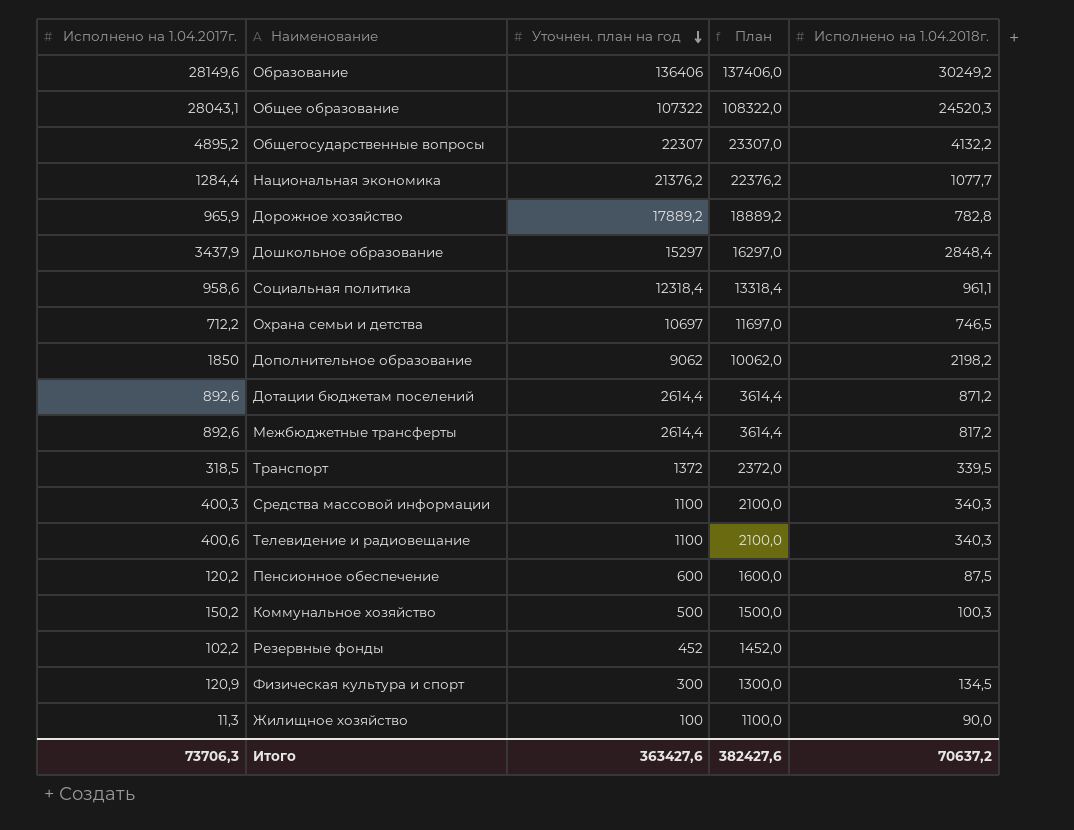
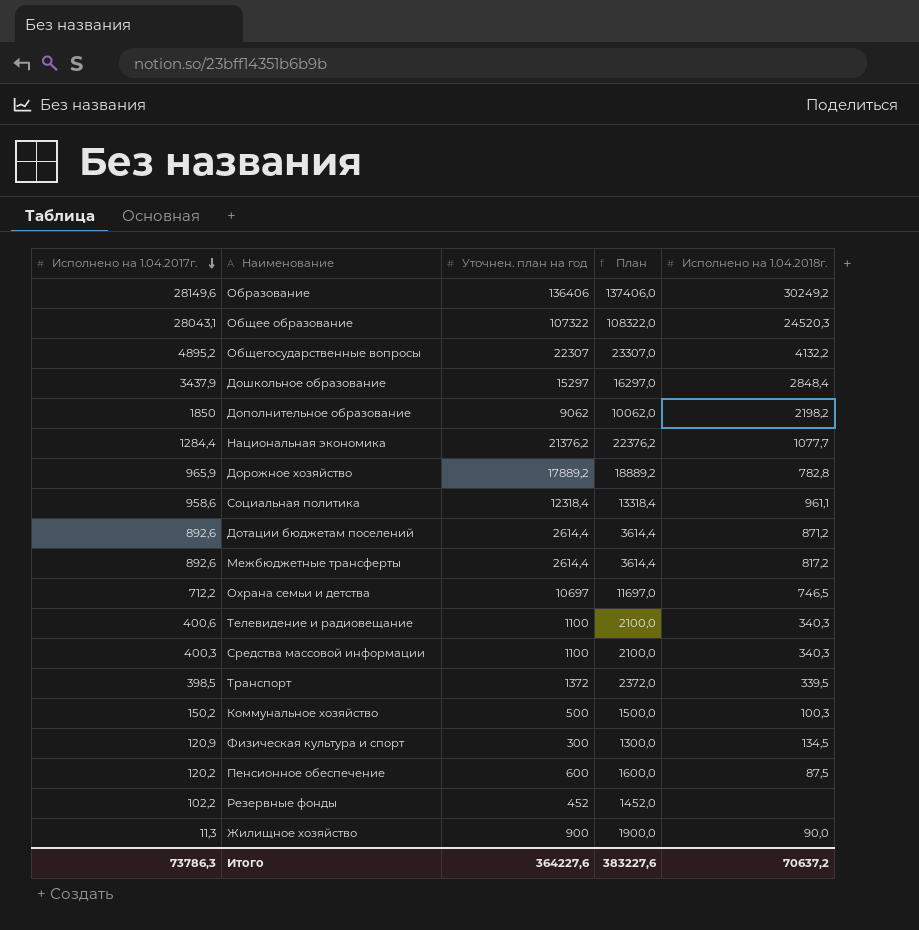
row order: Уточнен. план на год descending -> Исполнено на 1.04.2017г. descending
Транспорт | Исполнено на 1.04.2017г.: 318,5 -> 398,5
Жилищное хозяйство | Уточнен. план на год: 100 -> 900
Жилищное хозяйство | План: 1100,0 -> 1900,0
Итого | Исполнено на 1.04.2017г.: 73706,3 -> 73786,3
Итого | Уточнен. план на год: 363427,6 -> 364227,6
Итого | План: 382427,6 -> 383227,6

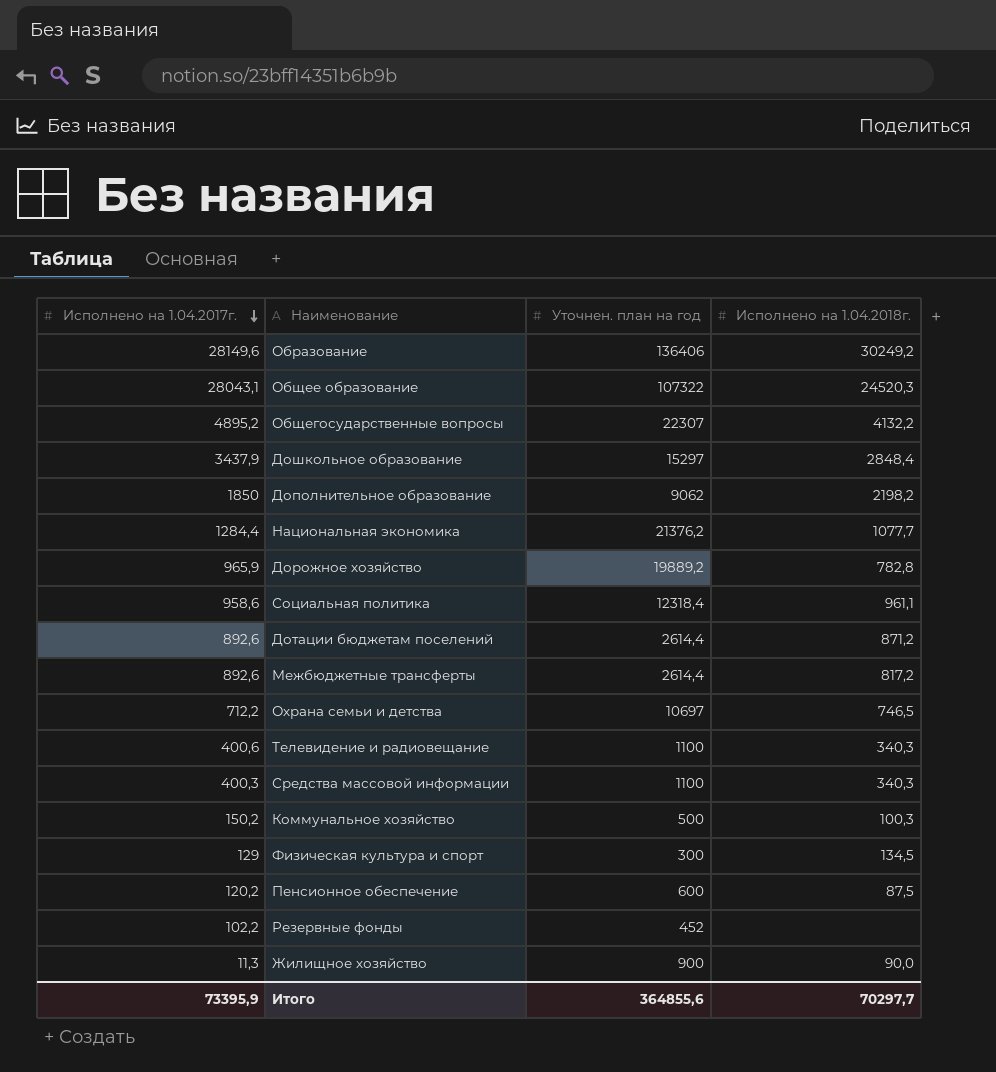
column План | formula: [Уточнен. план на год] + 1000 -> none
row Транспорт: 398,5 | 1372 | 2372,0 | 339,5 -> none
Дорожное хозяйство | Уточнен. план на год: 17889,2 -> 19889,2
Физическая культура и спорт | Исполнено на 1.04.2017г.: 120,9 -> 129
Итого | Исполнено на 1.04.2017г.: 73786,3 -> 73395,9
Итого | Уточнен. план на год: 364227,6 -> 364855,6
Итого | Исполнено на 1.04.2018г.: 70637,2 -> 70297,7

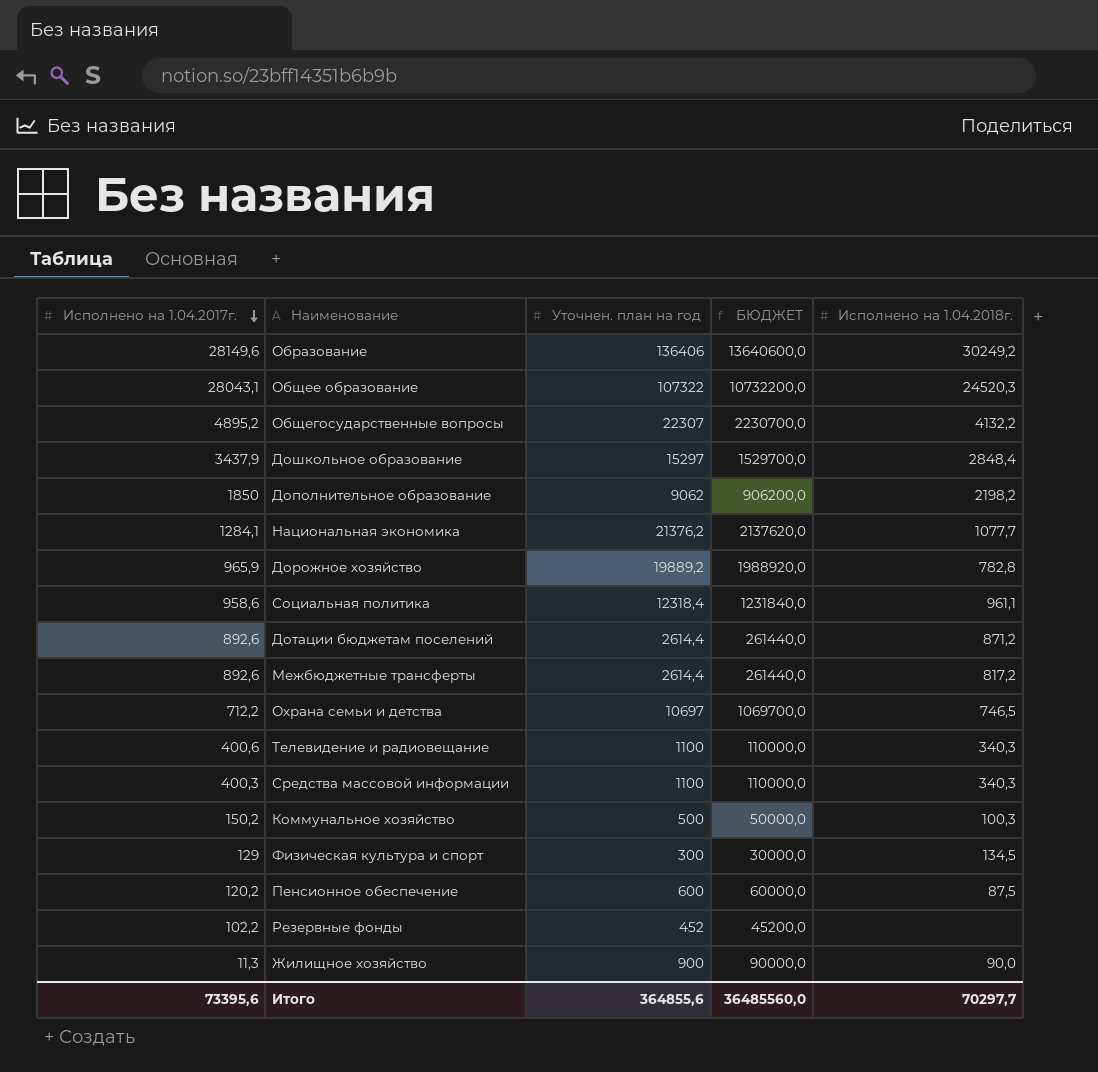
column БЮДЖЕТ | formula: none -> [Уточнен. план на год] * 100
Национальная экономика | Исполнено на 1.04.2017г.: 1284,4 -> 1284,1
Итого | Исполнено на 1.04.2017г.: 73395,9 -> 73395,6

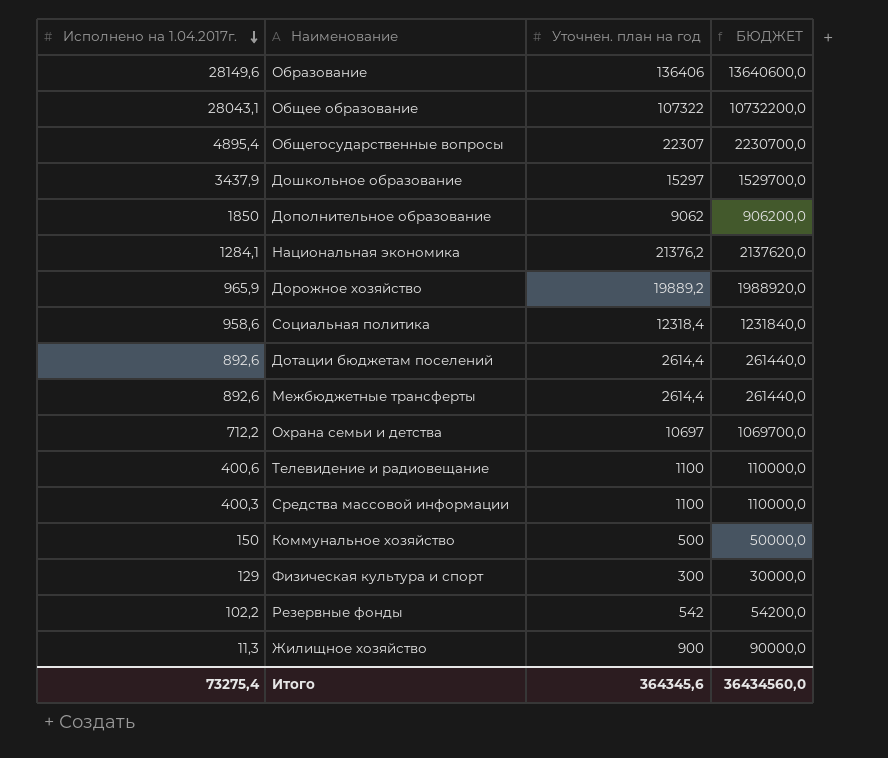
column Исполнено на 1.04.2018г. | position: 5 -> none
row Пенсионное обеспечение: 120,2 | 600 | 60000,0 | 87,5 -> none
Общегосударственные вопросы | Исполнено на 1.04.2017г.: 4895,2 -> 4895,4
Коммунальное хозяйство | Исполнено на 1.04.2017г.: 150,2 -> 150
Резервные фонды | Уточнен. план на год: 452 -> 542
Резервные фонды | БЮДЖЕТ: 45200,0 -> 54200,0
Итого | Исполнено на 1.04.2017г.: 73395,6 -> 73275,4
Итого | Уточнен. план на год: 364855,6 -> 364345,6
Итого | БЮДЖЕТ: 36485560,0 -> 36434560,0

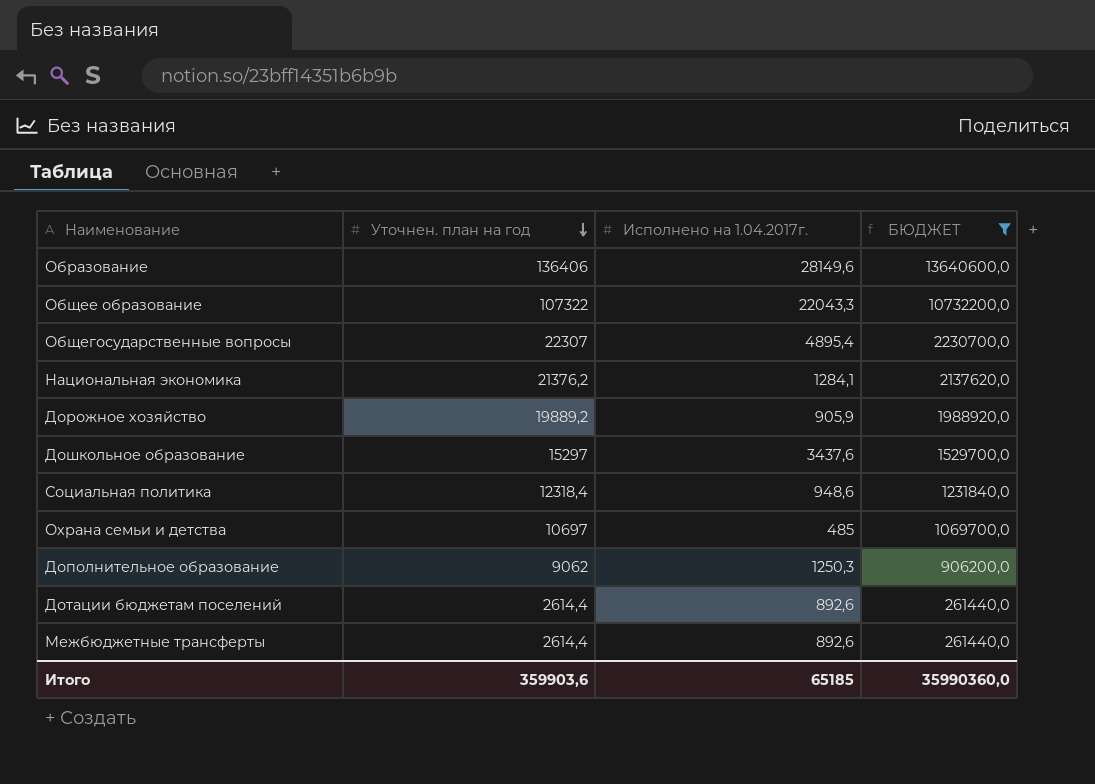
filter: none -> БЮДЖЕТ >= 261440,0
row order: Исполнено на 1.04.2017г. descending -> Уточнен. план на год descending
column Исполнено на 1.04.2017г. | position: 1 -> 3
Общее образование | Исполнено на 1.04.2017г.: 28043,1 -> 22043,3
Дорожное хозяйство | Исполнено на 1.04.2017г.: 965,9 -> 905,9
Дошкольное образование | Исполнено на 1.04.2017г.: 3437,9 -> 3437,6
Социальная политика | Исполнено на 1.04.2017г.: 958,6 -> 948,6
Охрана семьи и детства | Исполнено на 1.04.2017г.: 712,2 -> 485
Дополнительное образование | Исполнено на 1.04.2017г.: 1850 -> 1250,3
Итого | Уточнен. план на год: 364345,6 -> 359903,6
Итого | Исполнено на 1.04.2017г.: 73275,4 -> 65185
Итого | БЮДЖЕТ: 36434560,0 -> 35990360,0

